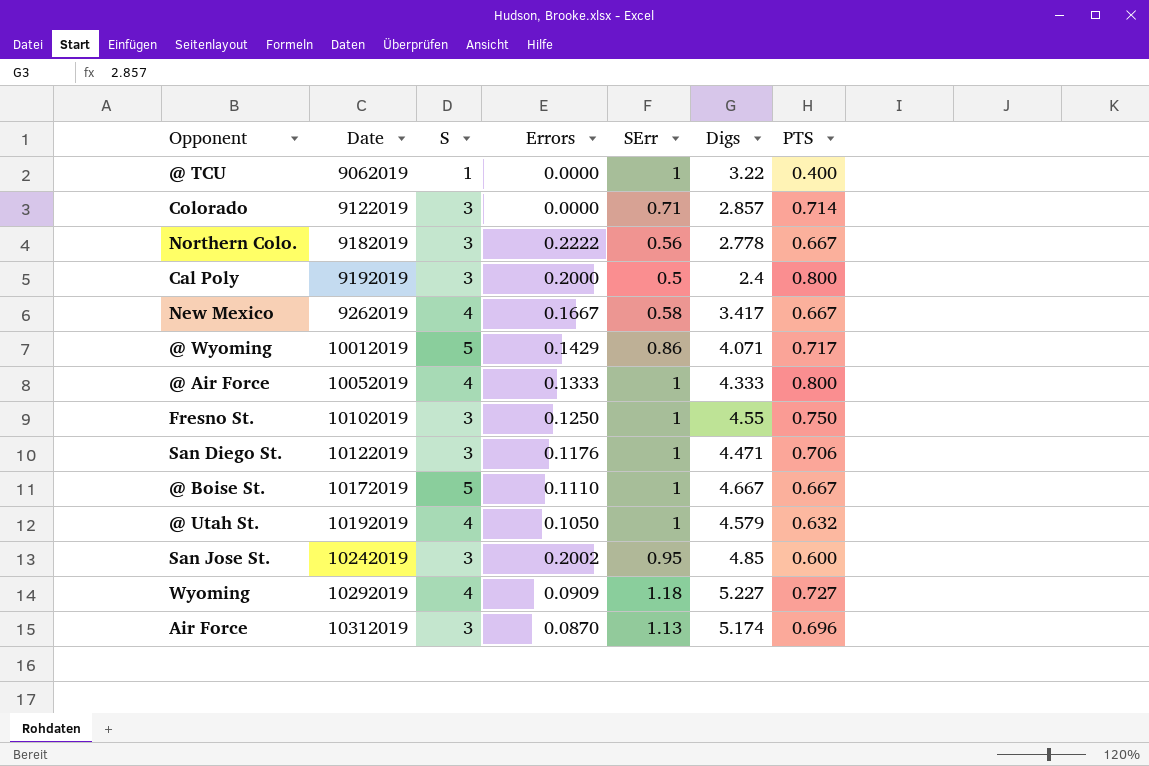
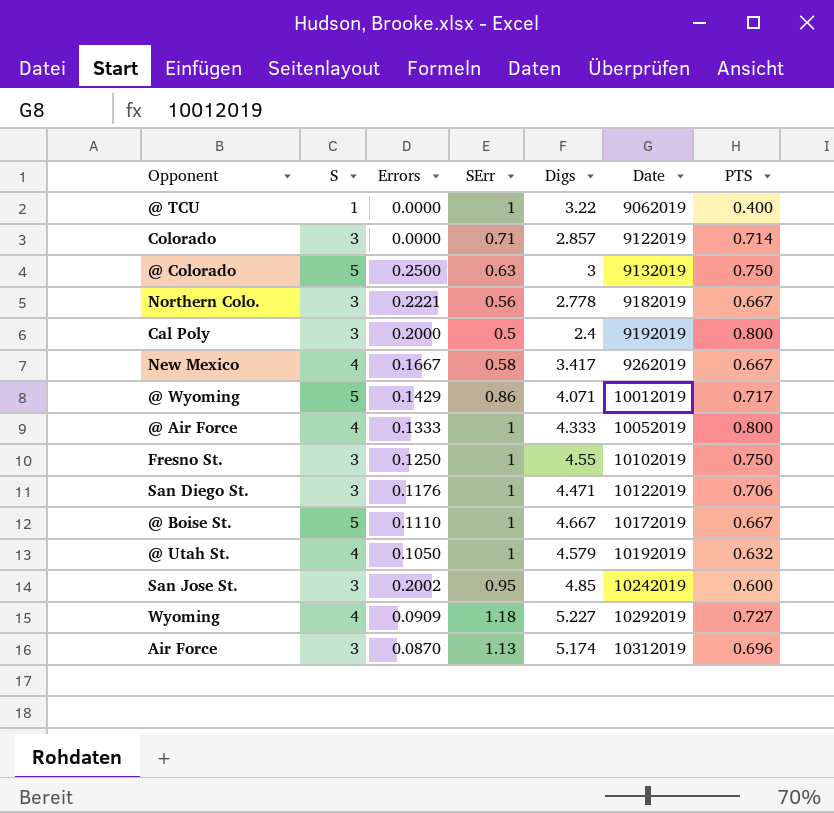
column Date | position: 2 -> 6
row @ Colorado: none -> 5 | 0.2500 | 0.63 | 3 | 9132019 | 0.750
Northern Colo. | Errors: 0.2222 -> 0.2221

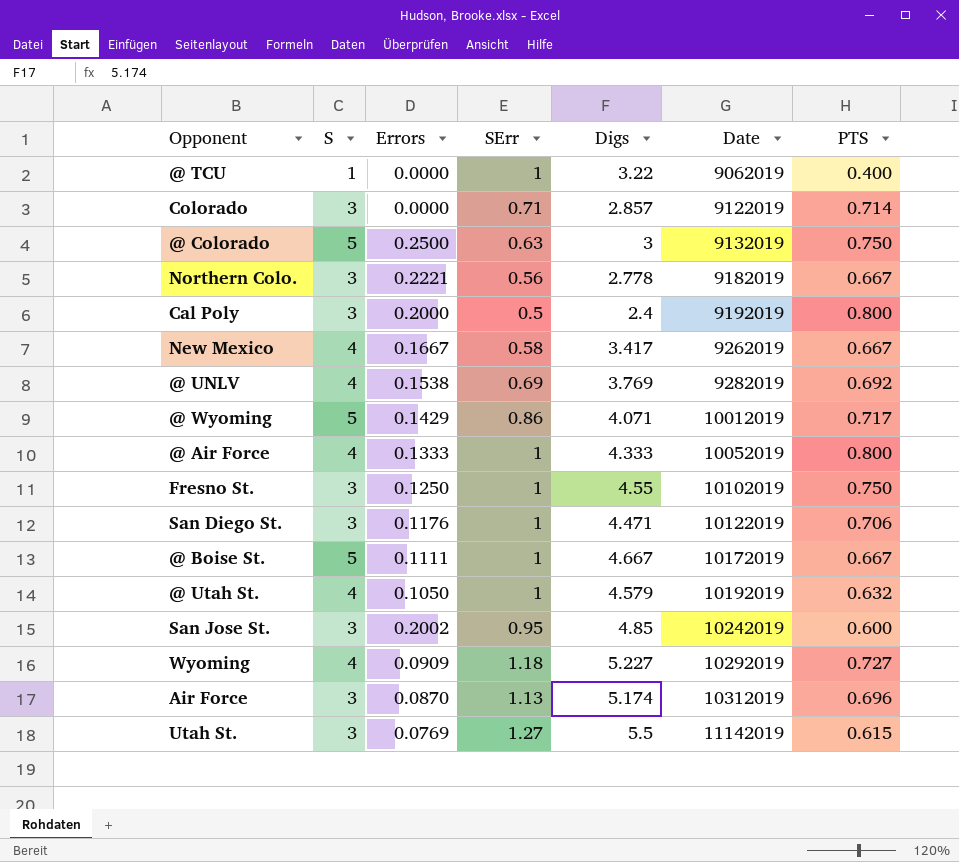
row @ UNLV: none -> 4 | 0.1538 | 0.69 | 3.769 | 9282019 | 0.692
@ Boise St. | Errors: 0.1110 -> 0.1111
row Utah St.: none -> 3 | 0.0769 | 1.27 | 5.5 | 11142019 | 0.615

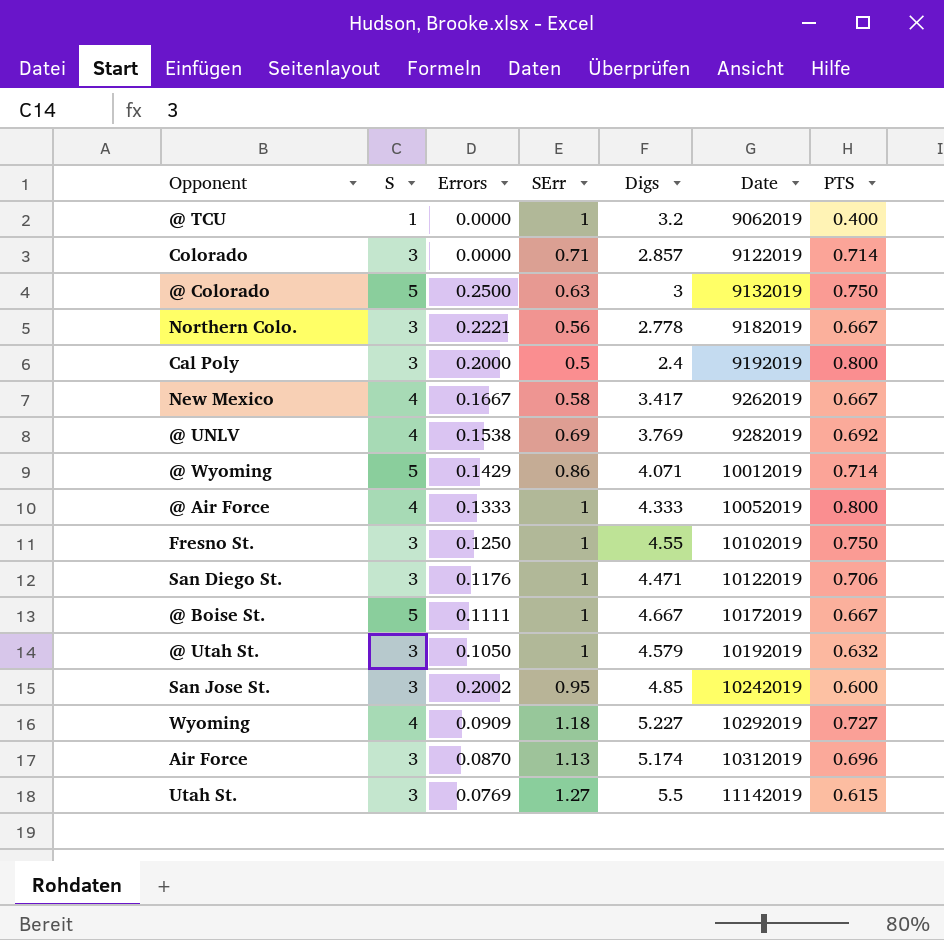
@ TCU | Digs: 3.22 -> 3.2
@ Wyoming | PTS: 0.717 -> 0.714
@ Utah St. | S: 4 -> 3

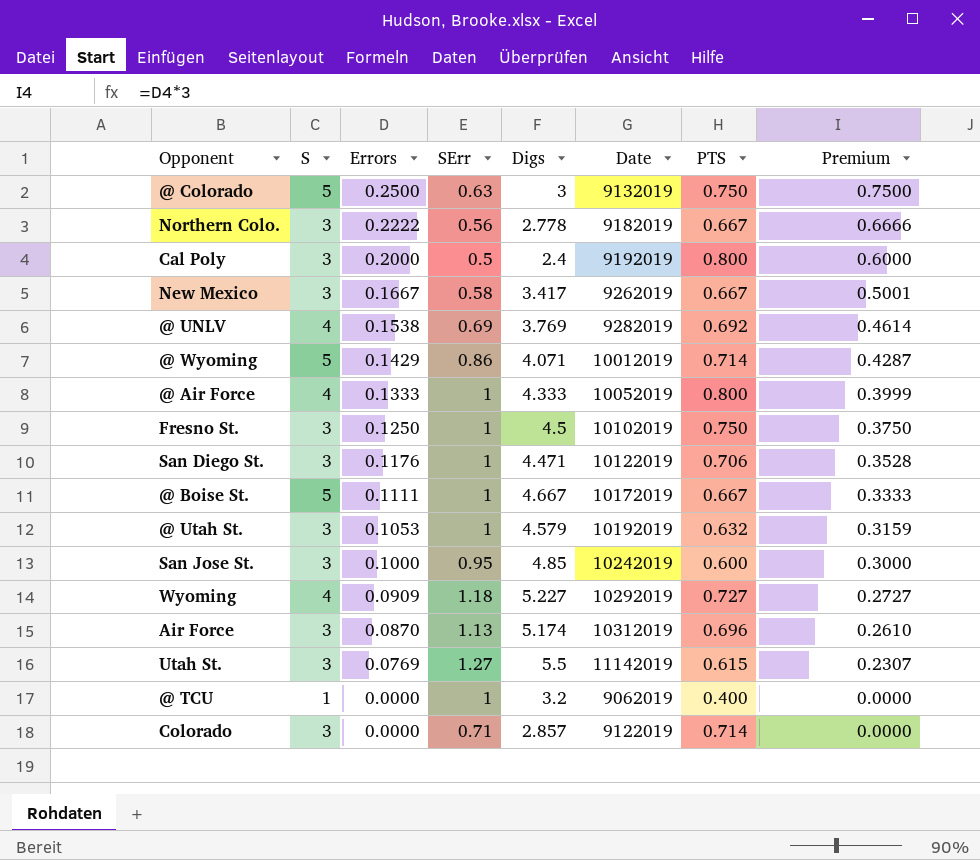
row order: Date ascending -> Errors descending
column Premium | formula: none -> [Errors] * 3
Northern Colo. | Errors: 0.2221 -> 0.2222
New Mexico | S: 4 -> 3
Fresno St. | Digs: 4.55 -> 4.5
@ Utah St. | Errors: 0.1050 -> 0.1053
San Jose St. | Errors: 0.2002 -> 0.1000

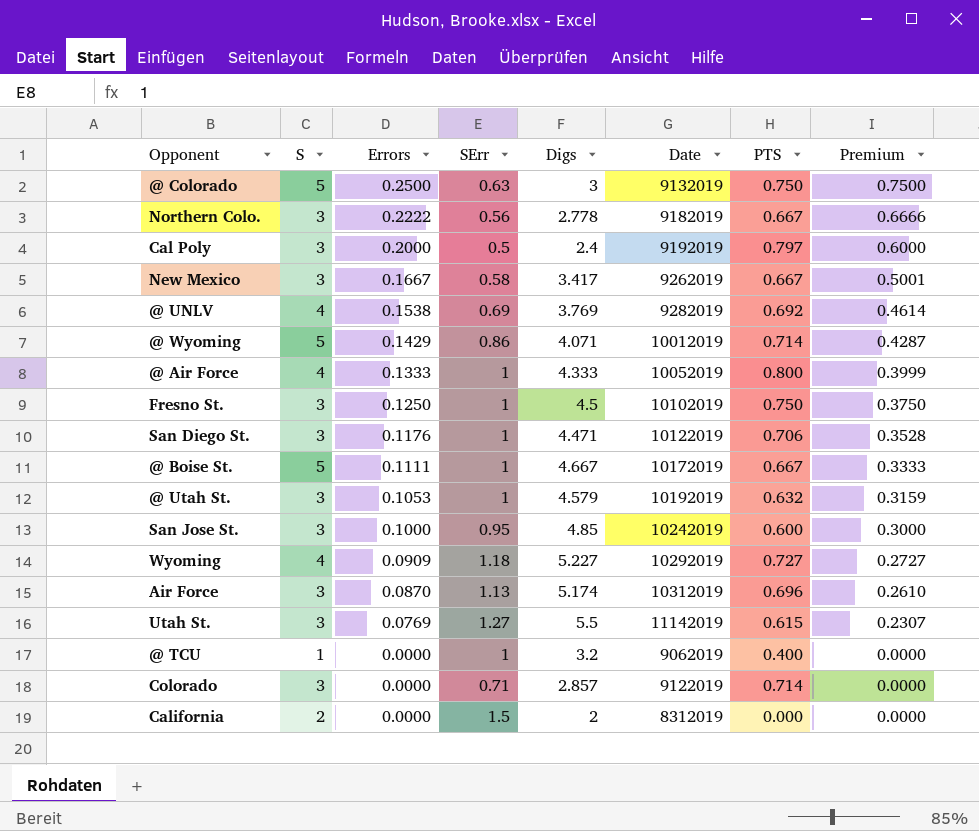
Cal Poly | PTS: 0.800 -> 0.797
row California: none -> 2 | 0.0000 | 1.5 | 2 | 8312019 | 0.000 | 0.0000

